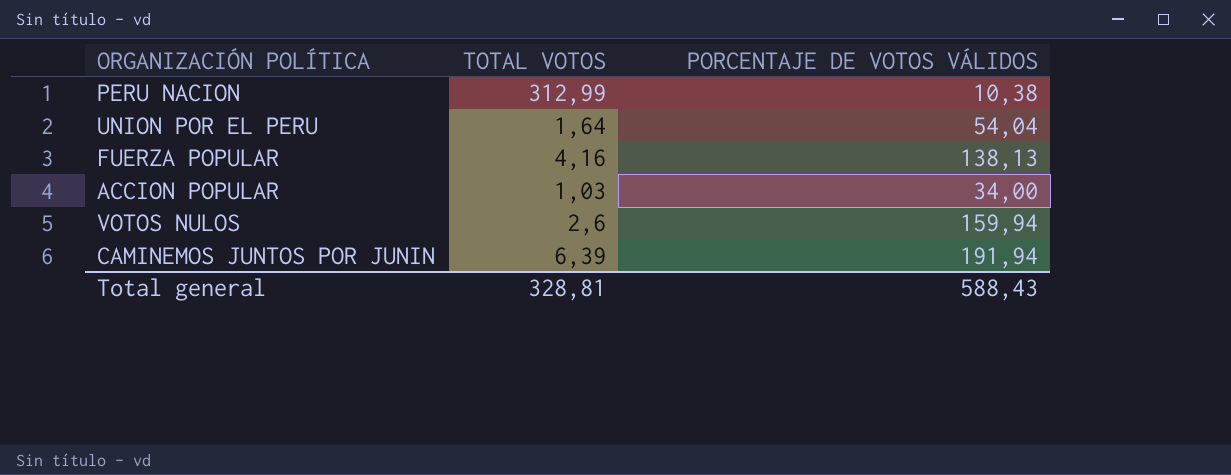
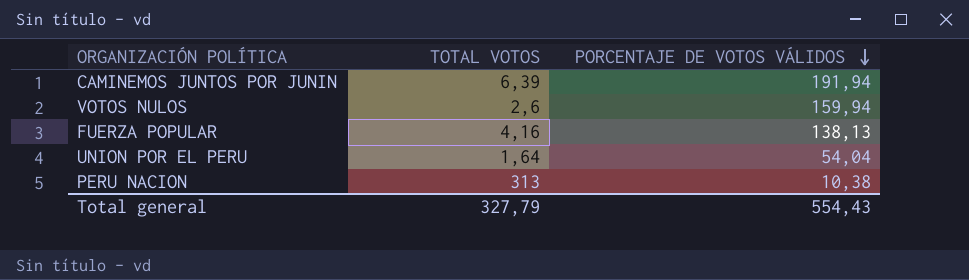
row order: none -> PORCENTAJE DE VOTOS VÁLIDOS descending
row ACCION POPULAR: 1,03 | 34,00 -> none
PERU NACION | TOTAL VOTOS: 312,99 -> 313
Total general | TOTAL VOTOS: 328,81 -> 327,79
Total general | PORCENTAJE DE VOTOS VÁLIDOS: 588,43 -> 554,43

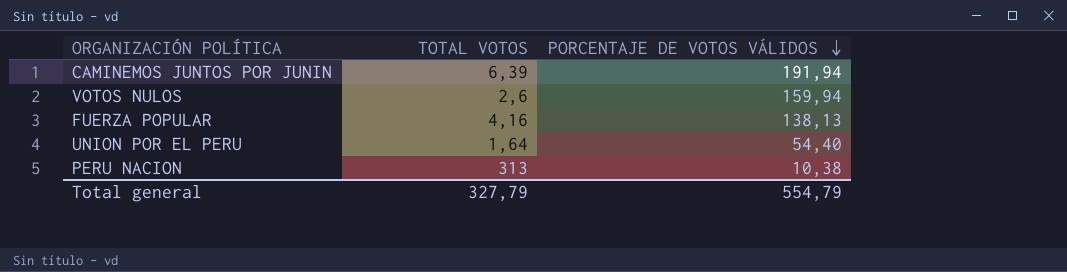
UNION POR EL PERU | PORCENTAJE DE VOTOS VÁLIDOS: 54,04 -> 54,40
Total general | PORCENTAJE DE VOTOS VÁLIDOS: 554,43 -> 554,79

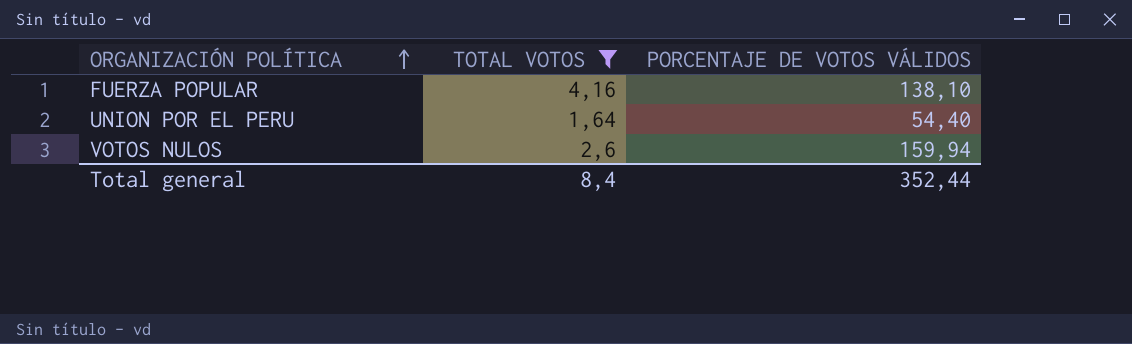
filter: none -> TOTAL VOTOS <= 4,16
row order: PORCENTAJE DE VOTOS VÁLIDOS descending -> ORGANIZACIÓN POLÍTICA ascending
FUERZA POPULAR | PORCENTAJE DE VOTOS VÁLIDOS: 138,13 -> 138,10
Total general | TOTAL VOTOS: 327,79 -> 8,4
Total general | PORCENTAJE DE VOTOS VÁLIDOS: 554,79 -> 352,44

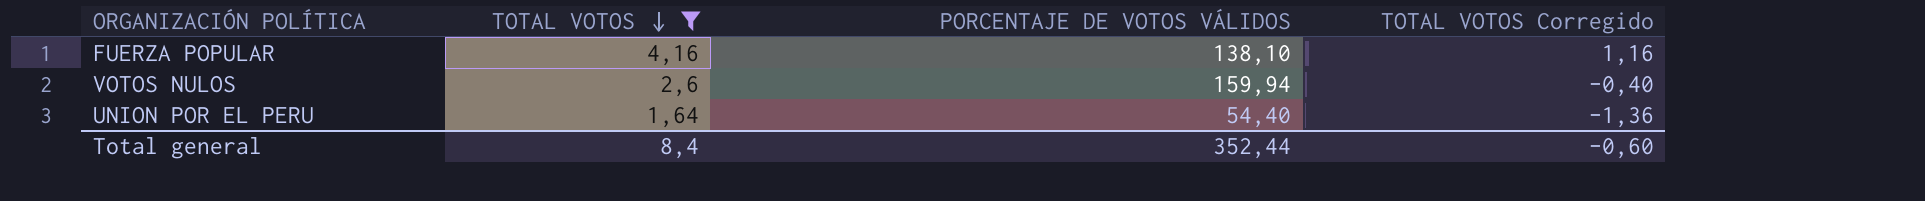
row order: ORGANIZACIÓN POLÍTICA ascending -> TOTAL VOTOS descending
column TOTAL VOTOS Corregido | formula: none -> [TOTAL VOTOS] - 3

